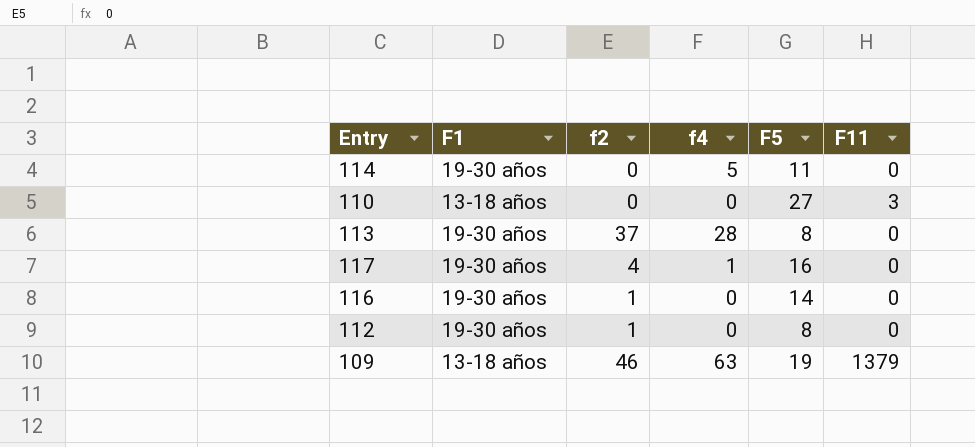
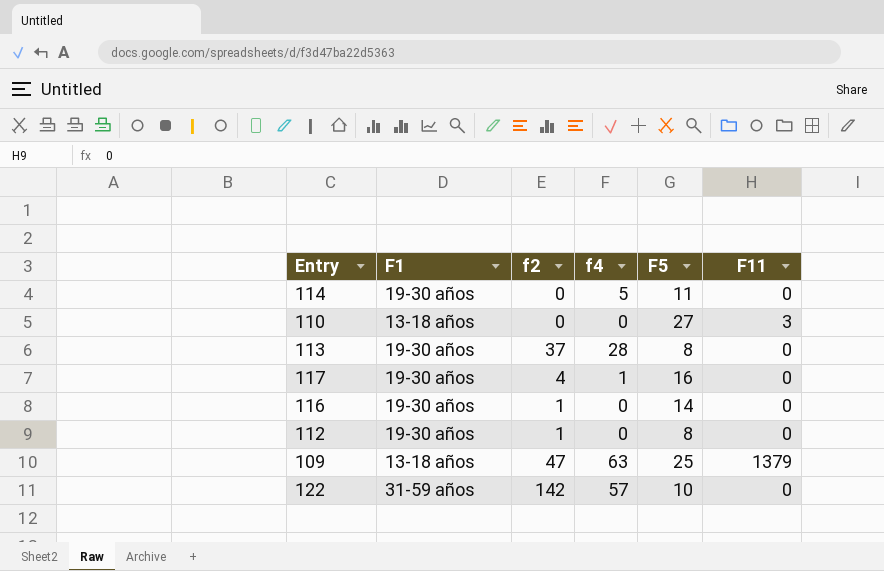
109 | f2: 46 -> 47
109 | F5: 19 -> 25
row 122: none -> 31-59 años | 142 | 57 | 10 | 0

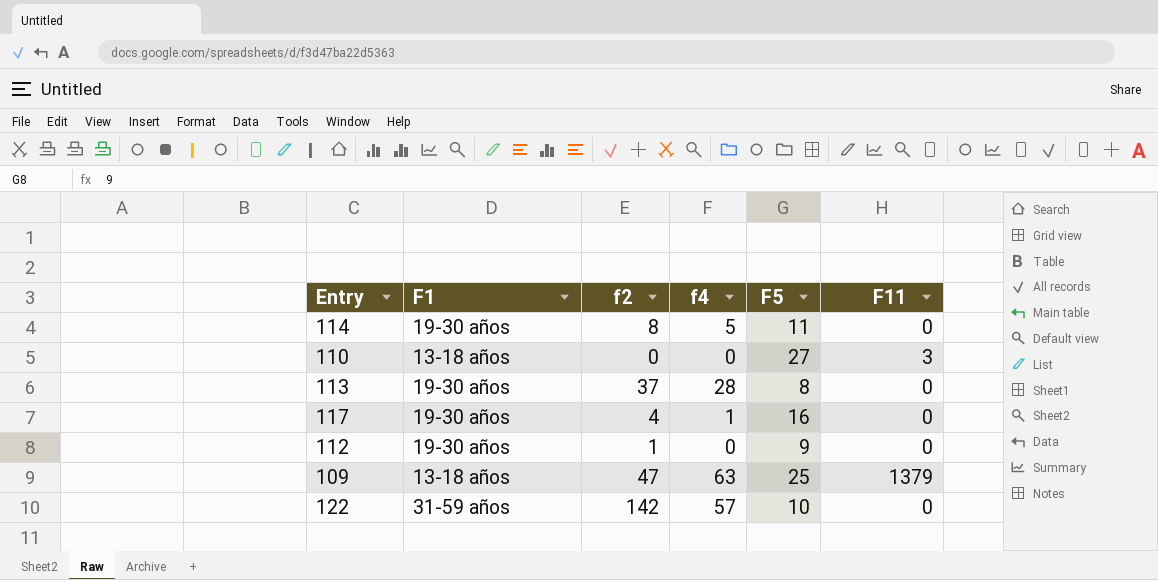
row 116: 19-30 años | 1 | 0 | 14 | 0 -> none
114 | f2: 0 -> 8
112 | F5: 8 -> 9

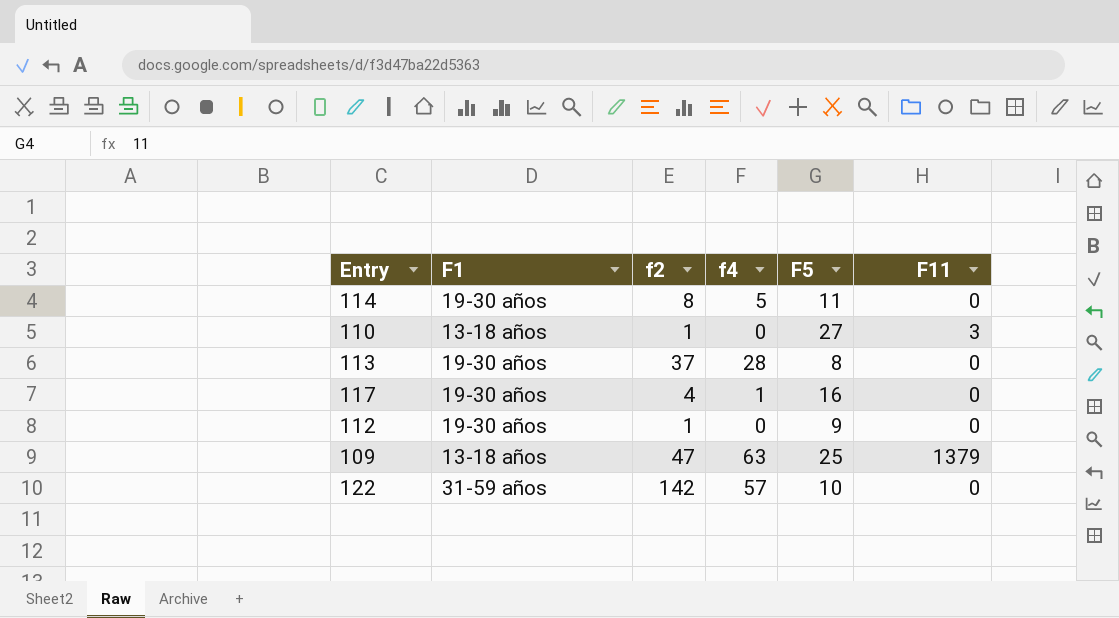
110 | f2: 0 -> 1

